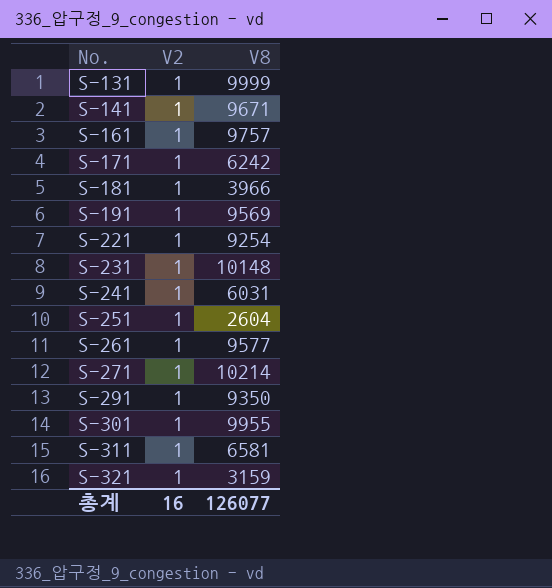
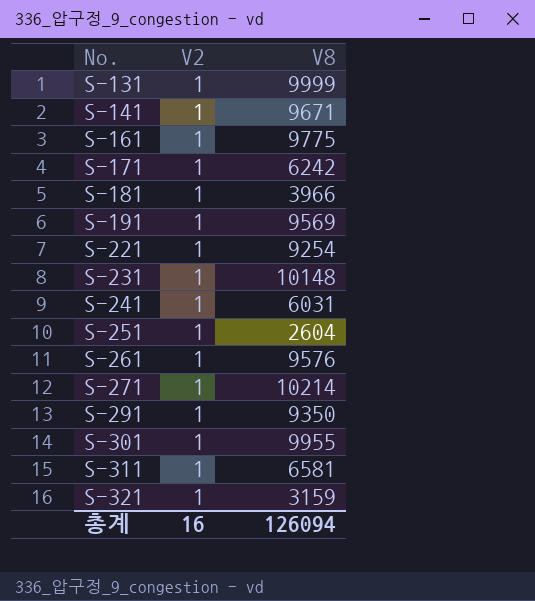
S-161 | V8: 9757 -> 9775
S-261 | V8: 9577 -> 9576
총계 | V8: 126077 -> 126094

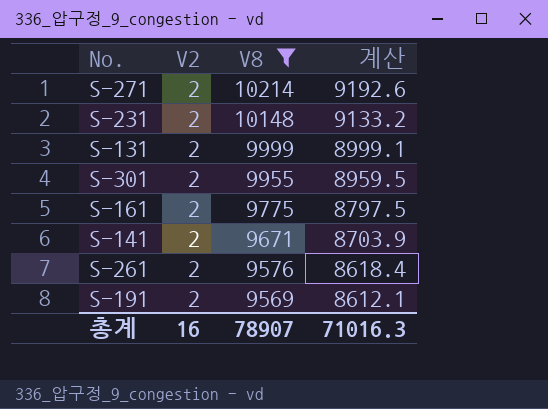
filter: none -> V8 >= 9569
row order: No. ascending -> V8 descending
column 계산 | formula: none -> [V8] * 0.9
S-271 | V2: 1 -> 2
S-231 | V2: 1 -> 2
S-131 | V2: 1 -> 2
S-301 | V2: 1 -> 2
S-161 | V2: 1 -> 2
S-141 | V2: 1 -> 2
S-261 | V2: 1 -> 2
S-191 | V2: 1 -> 2
총계 | V8: 126094 -> 78907

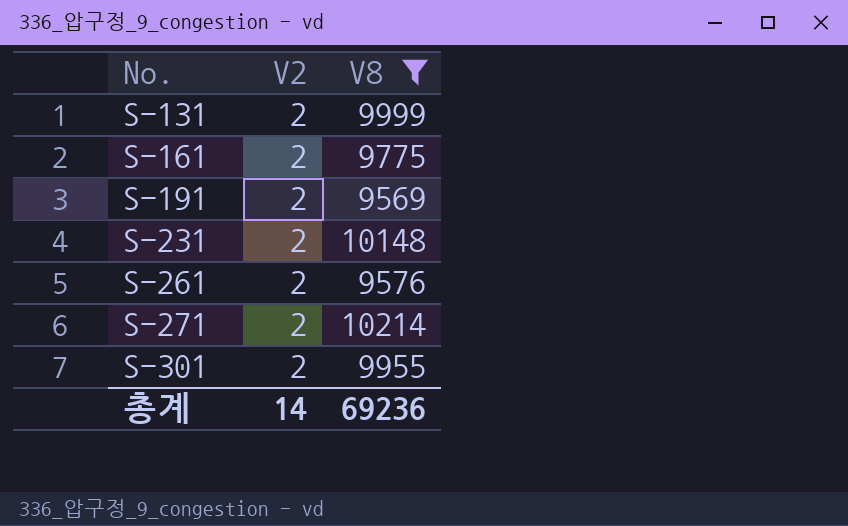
row order: V8 descending -> No. ascending
column 계산 | formula: [V8] * 0.9 -> none
row S-141: 2 | 9671 | 8703.9 -> none
총계 | V2: 16 -> 14
총계 | V8: 78907 -> 69236

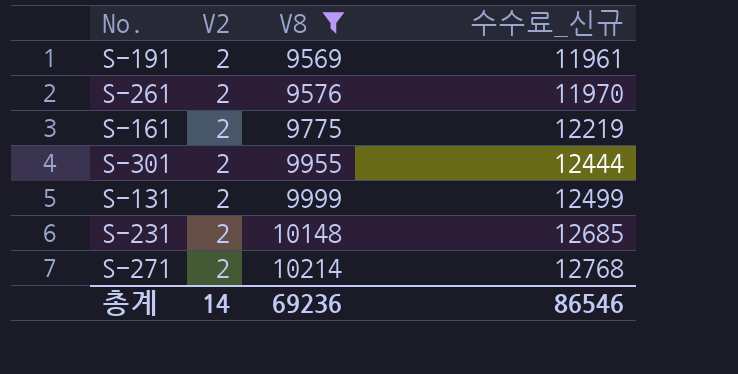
row order: No. ascending -> V8 ascending
column 수수료_신규 | formula: none -> [V8] * 1.25

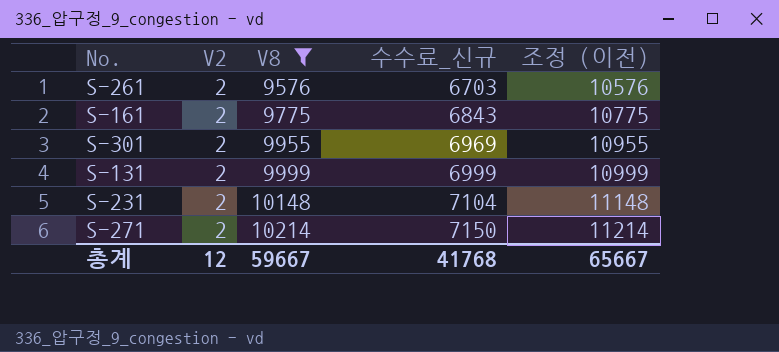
column 수수료_신규 | formula: [V8] * 1.25 -> [V8] * 0.7
column 조정 (이전) | formula: none -> [V8] + 1000
row S-191: 2 | 9569 | 11961 -> none
총계 | V2: 14 -> 12
총계 | V8: 69236 -> 59667
총계 | 수수료_신규: 86546 -> 41768

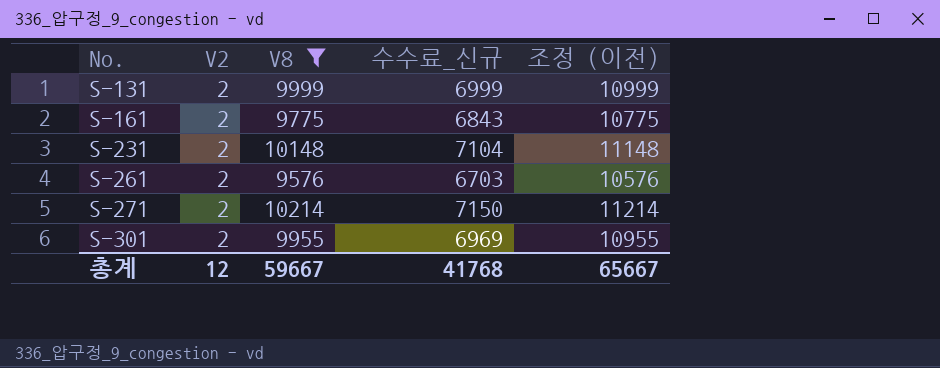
row order: V8 ascending -> No. ascending

